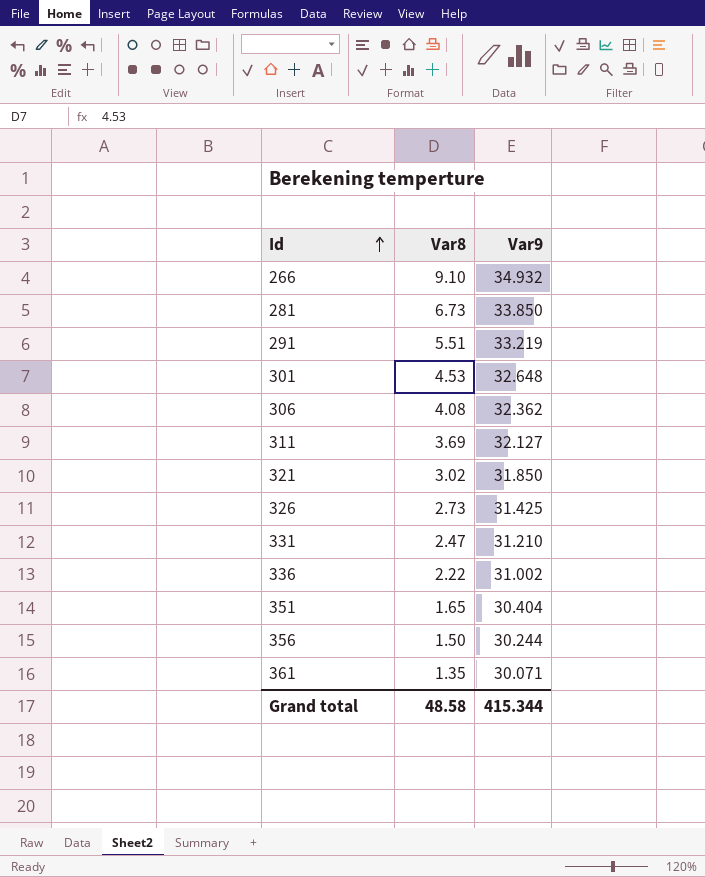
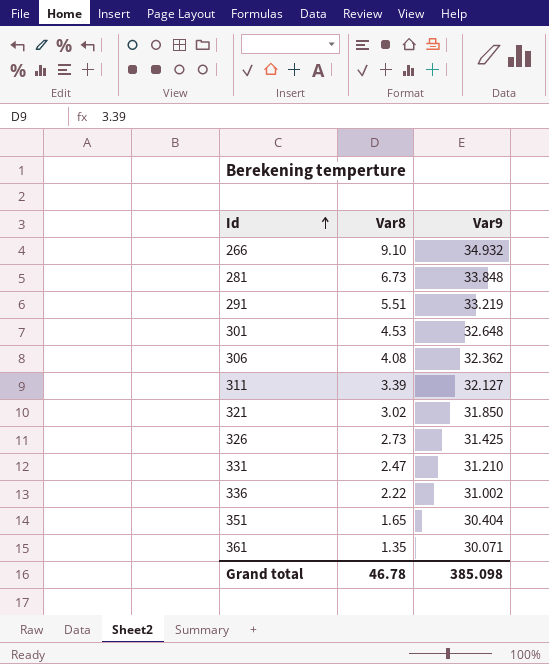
row 356: 1.50 | 30.244 -> none
281 | Var9: 33.850 -> 33.848
311 | Var8: 3.69 -> 3.39
Grand total | Var8: 48.58 -> 46.78
Grand total | Var9: 415.344 -> 385.098

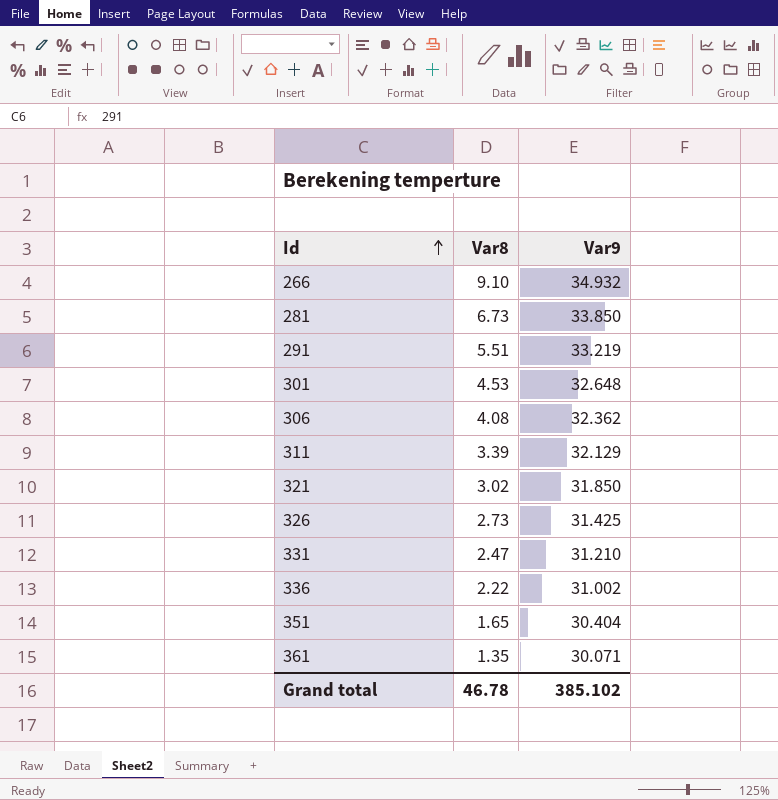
281 | Var9: 33.848 -> 33.850
311 | Var9: 32.127 -> 32.129
Grand total | Var9: 385.098 -> 385.102

